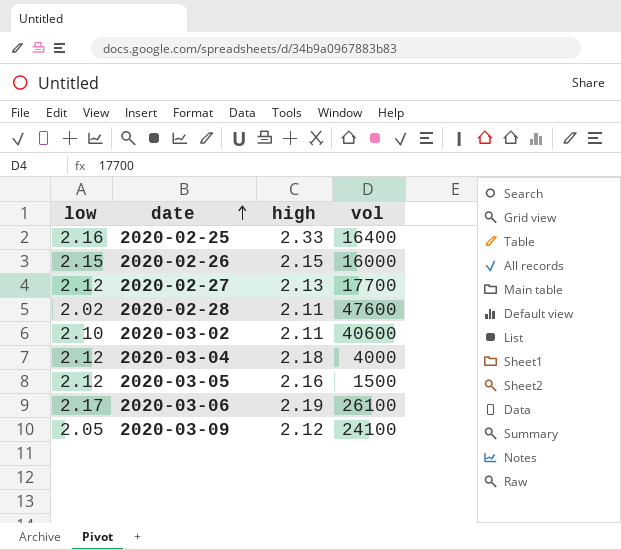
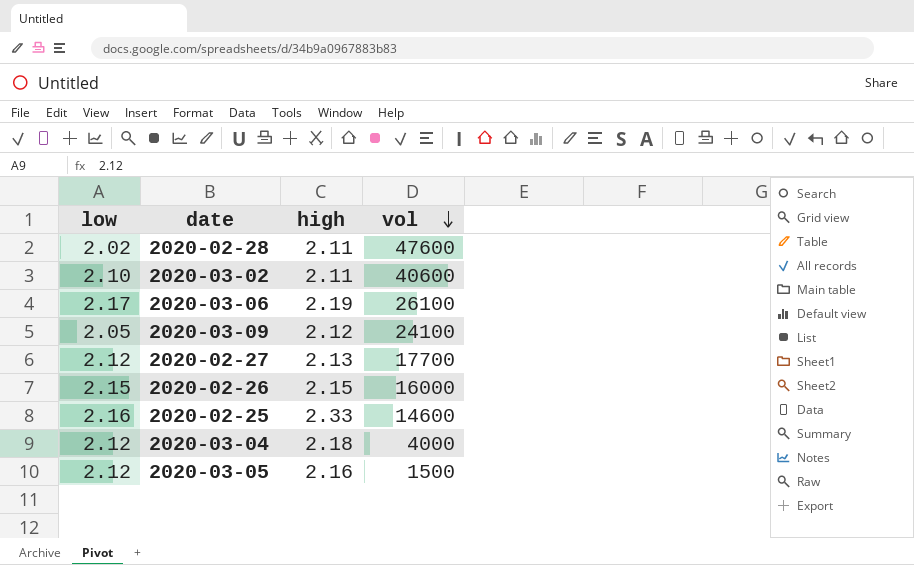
row order: date ascending -> vol descending
2020-02-25 | vol: 16400 -> 14600

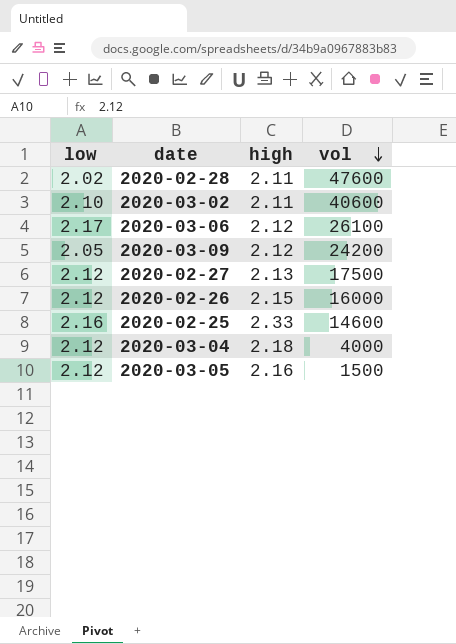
2020-03-06 | high: 2.19 -> 2.12
2020-03-09 | vol: 24100 -> 24200
2020-02-27 | vol: 17700 -> 17500
2020-02-26 | low: 2.15 -> 2.12

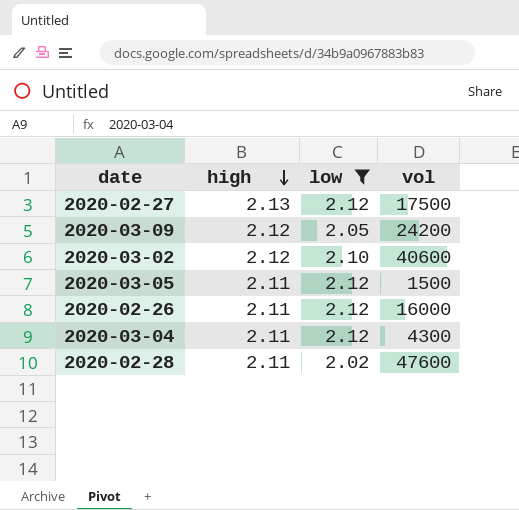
filter: none -> low <= 2.12
row order: vol descending -> high descending
column low | position: 1 -> 3
2020-03-02 | high: 2.11 -> 2.12
2020-03-05 | high: 2.16 -> 2.11
2020-02-26 | high: 2.15 -> 2.11
2020-03-04 | high: 2.18 -> 2.11
2020-03-04 | vol: 4000 -> 4300

